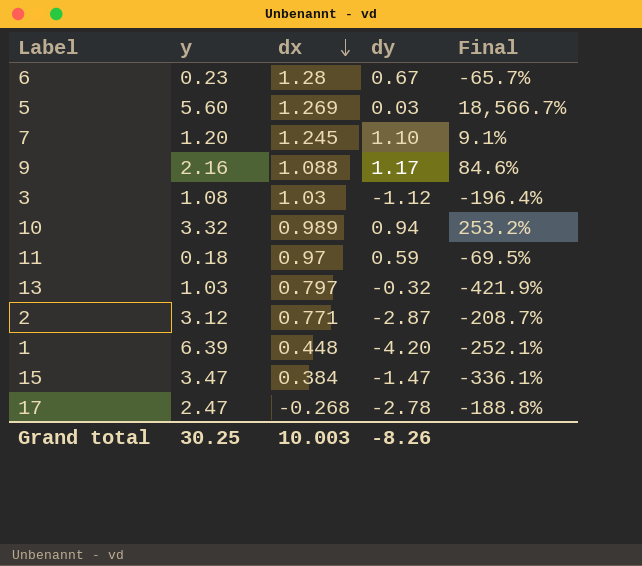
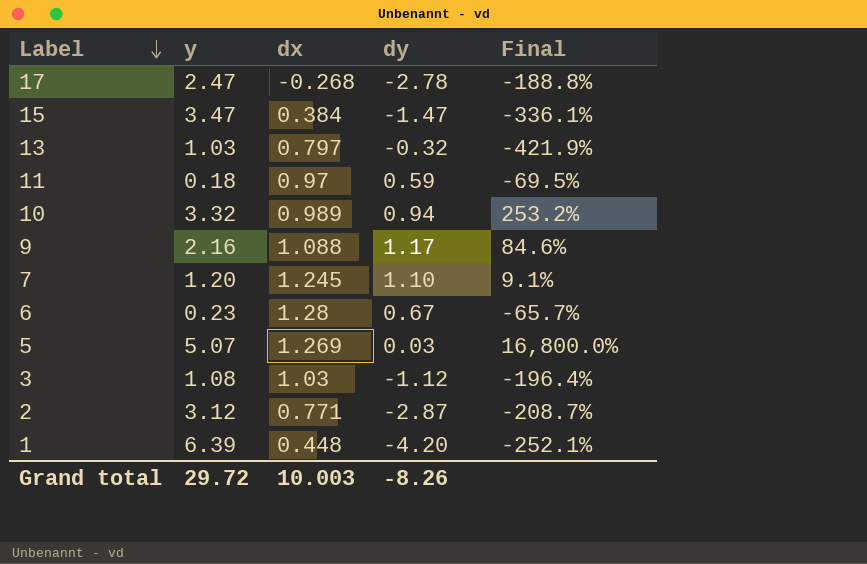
row order: dx descending -> Label descending
5 | y: 5.60 -> 5.07
5 | Final: 18,566.7% -> 16,800.0%
Grand total | y: 30.25 -> 29.72

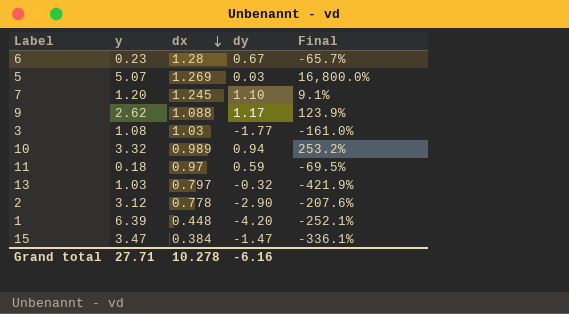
row order: Label descending -> dx descending
row 17: 2.47 | -0.268 | -2.78 | -188.8% -> none
9 | y: 2.16 -> 2.62
9 | Final: 84.6% -> 123.9%
3 | dy: -1.12 -> -1.77
3 | Final: -196.4% -> -161.0%
2 | dx: 0.771 -> 0.778
2 | dy: -2.87 -> -2.90
2 | Final: -208.7% -> -207.6%
Grand total | y: 29.72 -> 27.71
Grand total | dx: 10.003 -> 10.278
Grand total | dy: -8.26 -> -6.16

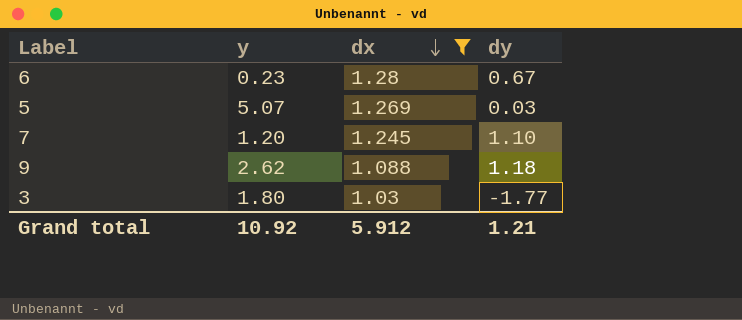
filter: none -> dx >= 1.03
column Final | formula: ([y] - [dy]) / [dy] -> none
9 | dy: 1.17 -> 1.18
3 | y: 1.08 -> 1.80
Grand total | y: 27.71 -> 10.92
Grand total | dx: 10.278 -> 5.912
Grand total | dy: -6.16 -> 1.21

